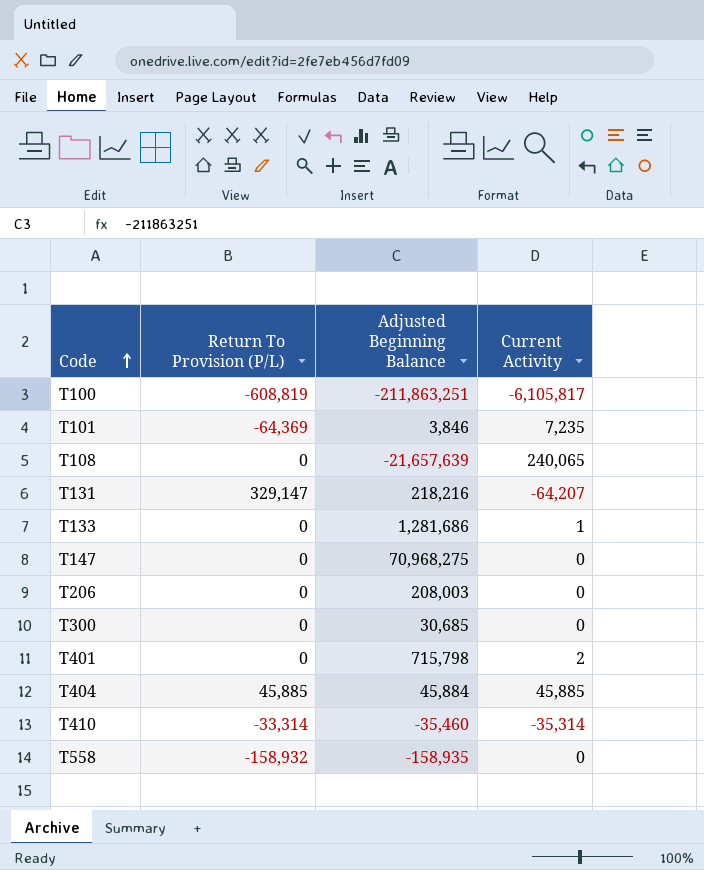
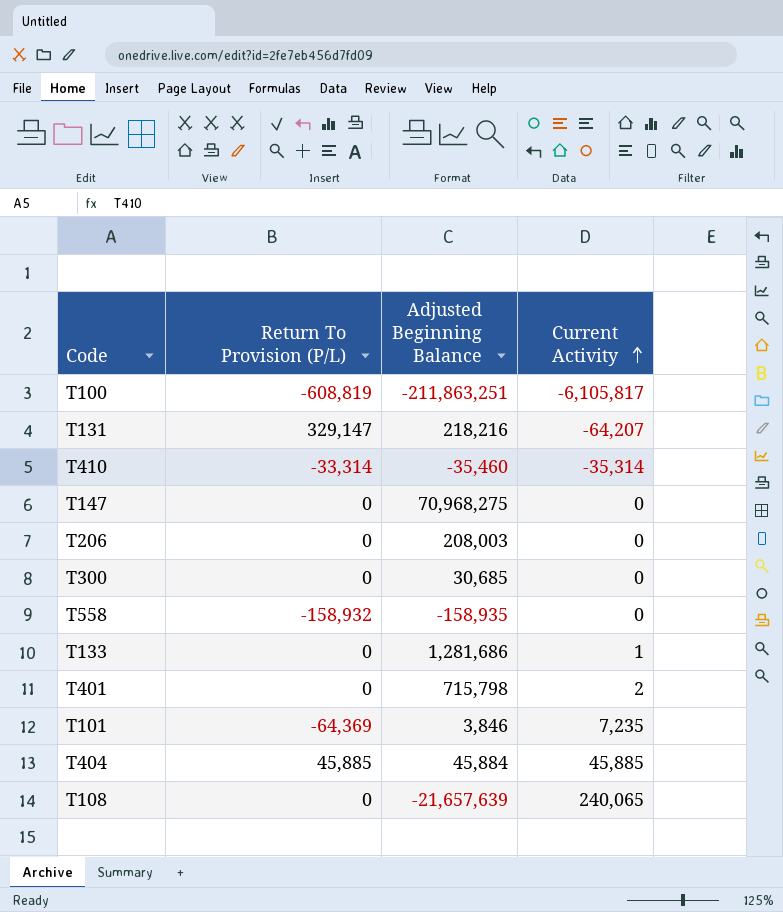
row order: Code ascending -> Current Activity ascending

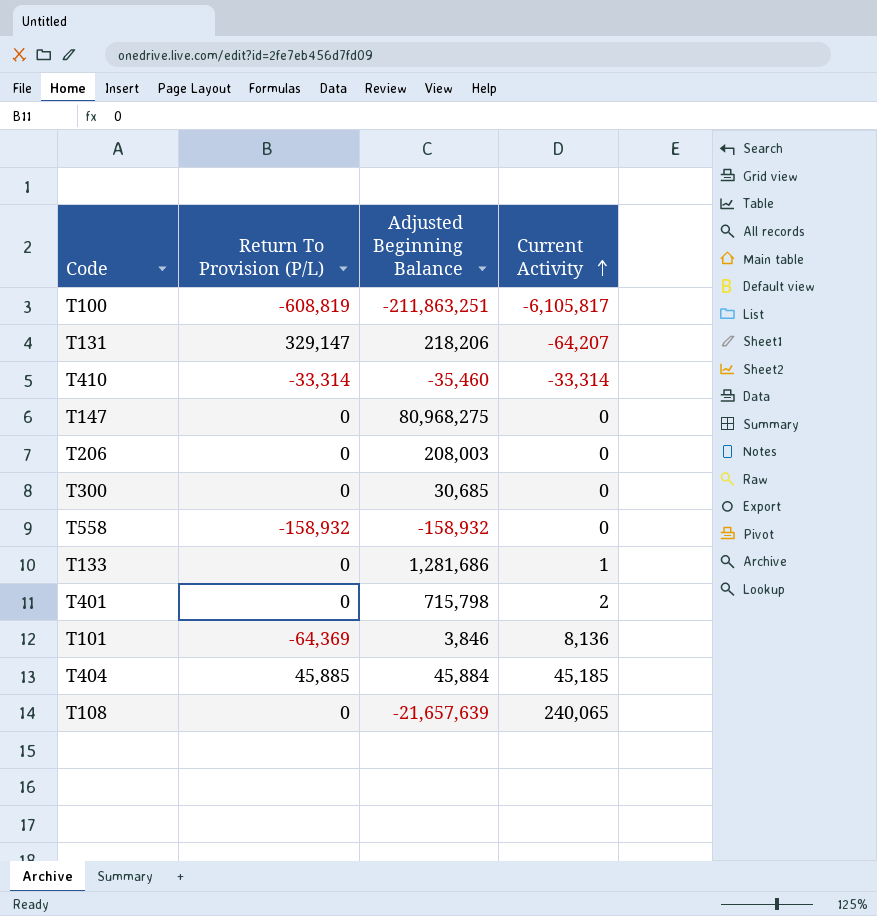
T131 | Adjusted Beginning Balance: 218,216 -> 218,206
T410 | Current Activity: -35,314 -> -33,314
T147 | Adjusted Beginning Balance: 70,968,275 -> 80,968,275
T558 | Adjusted Beginning Balance: -158,935 -> -158,932
T101 | Current Activity: 7,235 -> 8,136
T404 | Current Activity: 45,885 -> 45,185

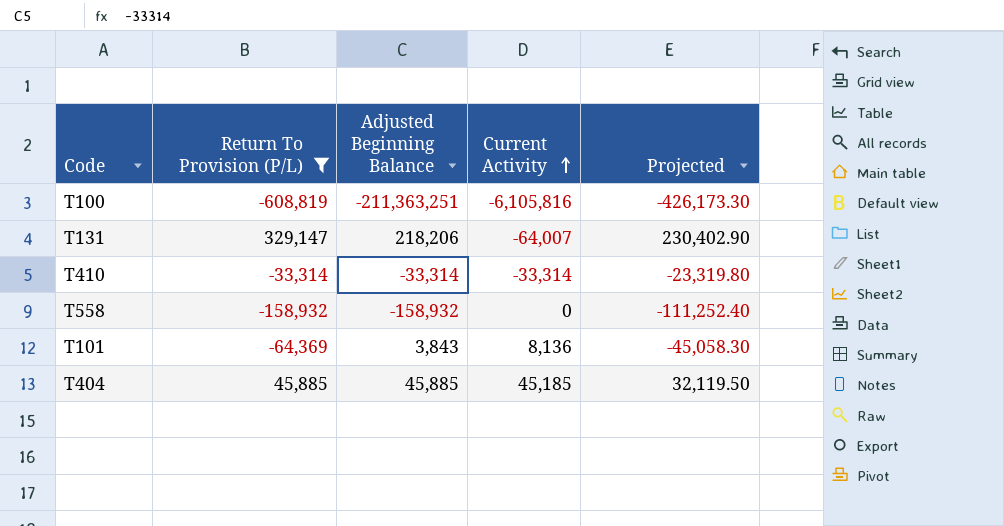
filter: none -> Return To Provision (P/L) != 0
column Projected | formula: none -> [Return To Provision (P/L)] * 0.7
T100 | Adjusted Beginning Balance: -211,863,251 -> -211,363,251
T100 | Current Activity: -6,105,817 -> -6,105,816
T131 | Current Activity: -64,207 -> -64,007
T410 | Adjusted Beginning Balance: -35,460 -> -33,314
T101 | Adjusted Beginning Balance: 3,846 -> 3,843
T404 | Adjusted Beginning Balance: 45,884 -> 45,885

